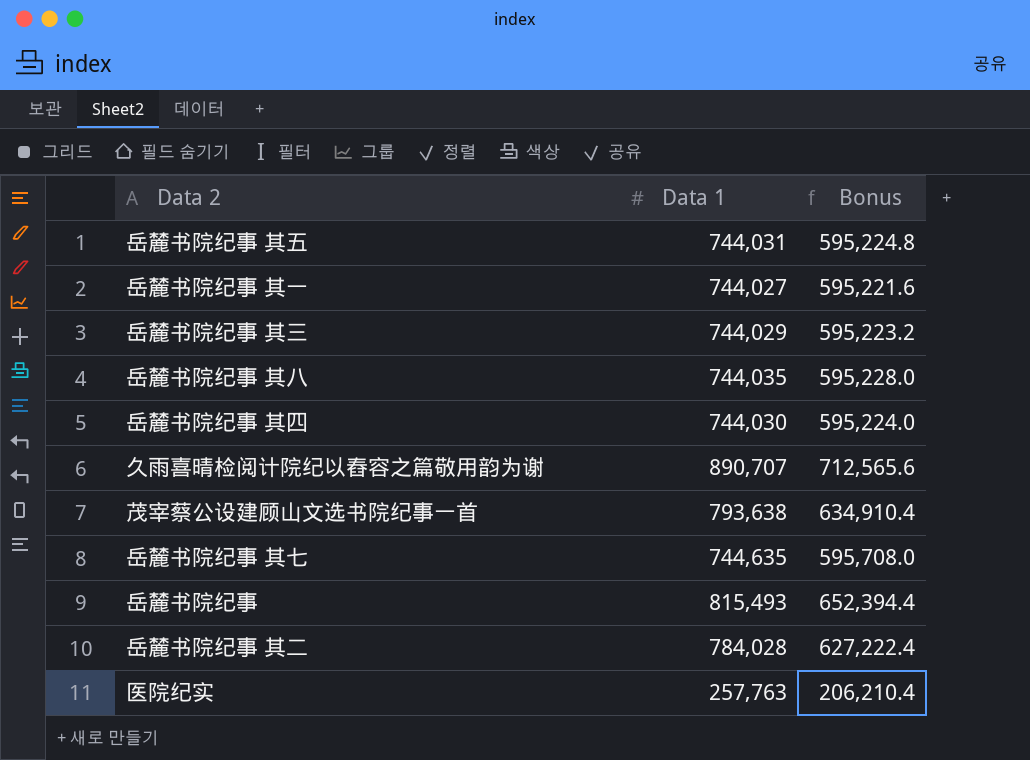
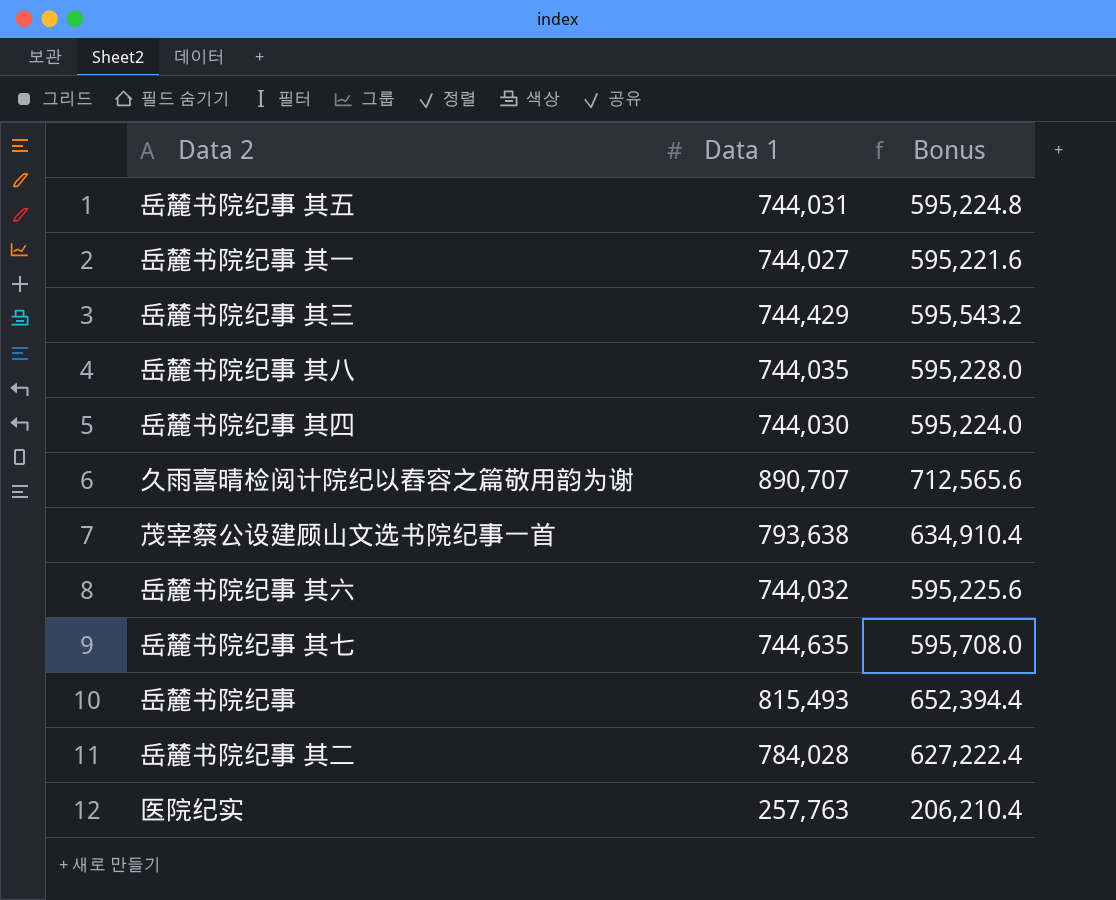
岳麓书院纪事 其三 | Data 1: 744,029 -> 744,429
岳麓书院纪事 其三 | Bonus: 595,223.2 -> 595,543.2
row 岳麓书院纪事 其六: none -> 744,032 | 595,225.6

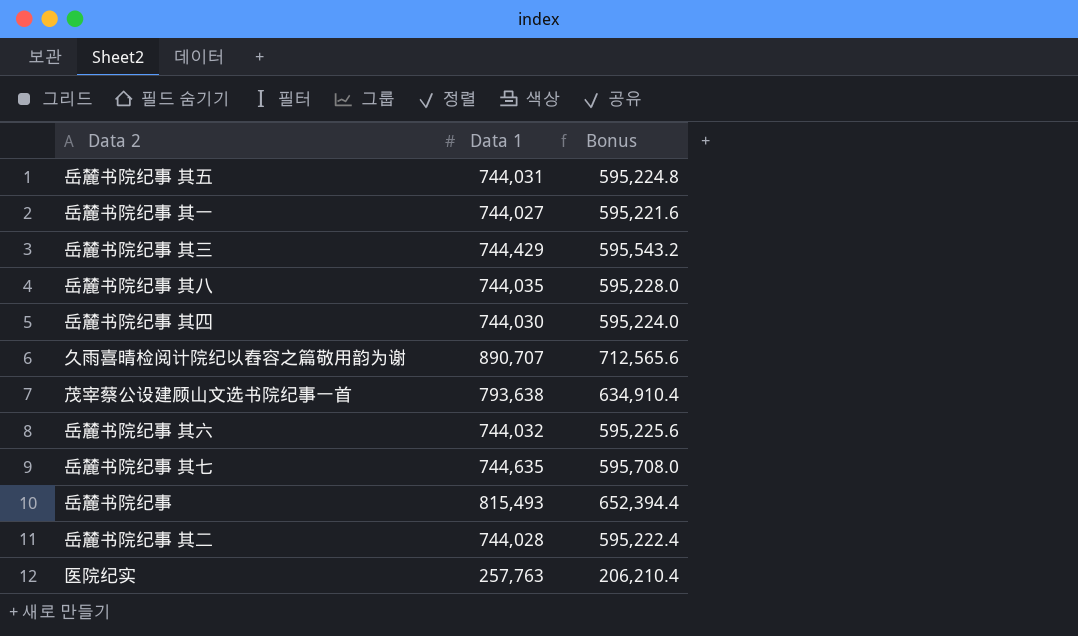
岳麓书院纪事 其二 | Data 1: 784,028 -> 744,028
岳麓书院纪事 其二 | Bonus: 627,222.4 -> 595,222.4

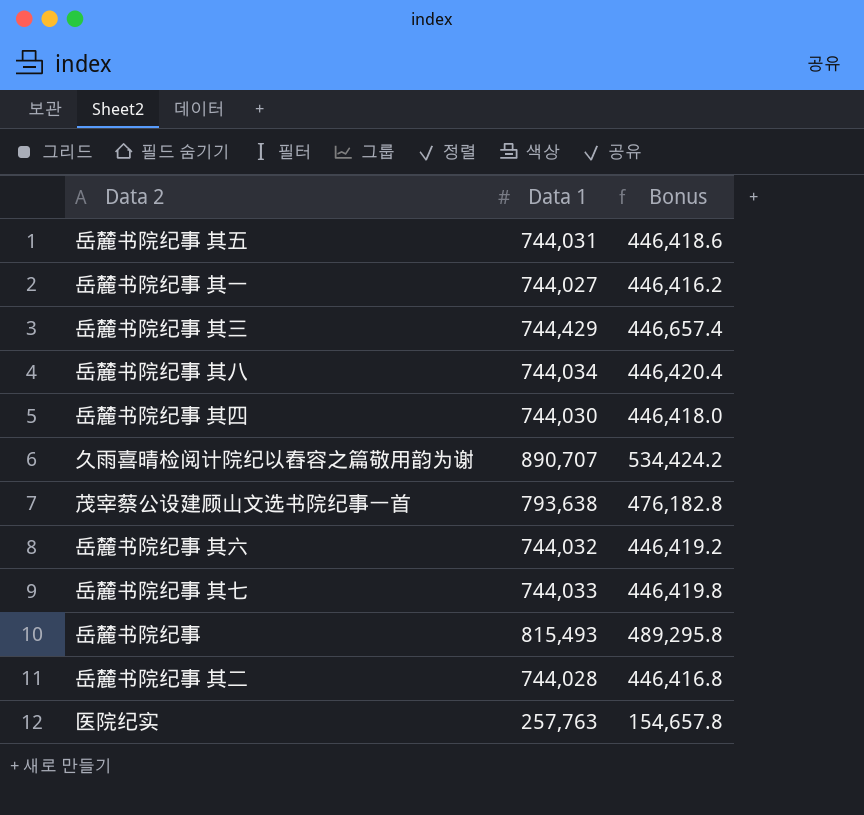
column Bonus | formula: [Data 1] * 0.8 -> [Data 1] * 0.6
岳麓书院纪事 其八 | Data 1: 744,035 -> 744,034
岳麓书院纪事 其七 | Data 1: 744,635 -> 744,033

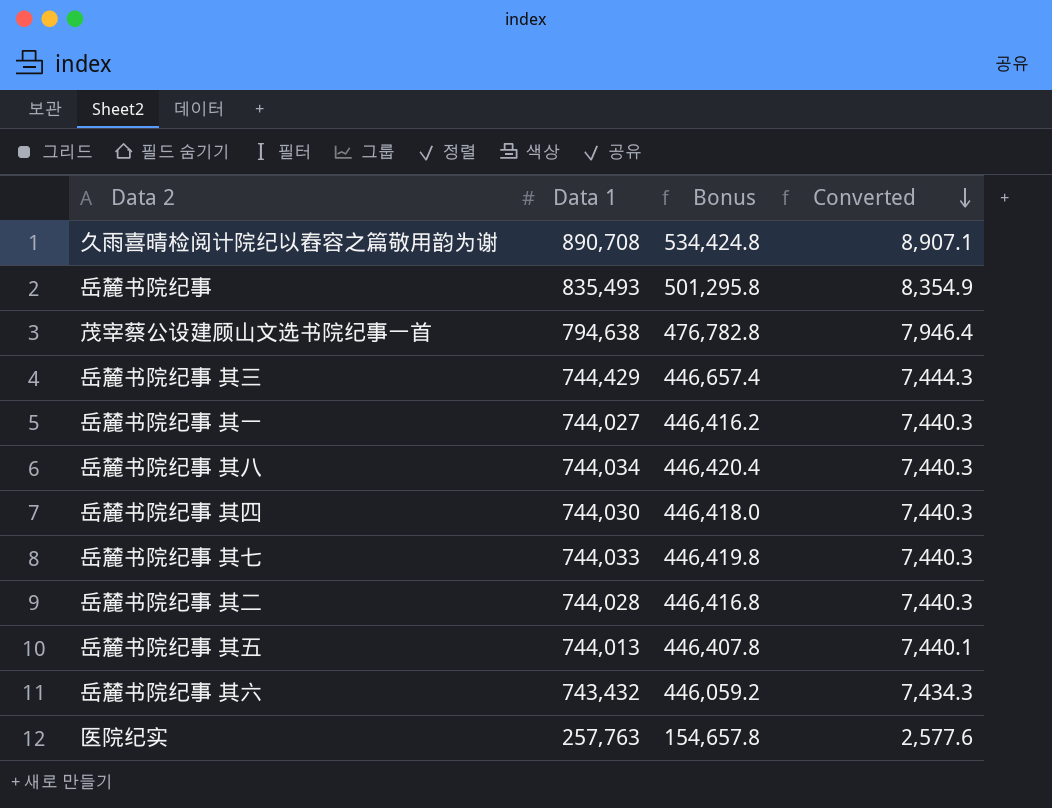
row order: none -> Converted descending
column Converted | formula: none -> [Data 1] * 0.01
久雨喜晴检阅计院纪以舂容之篇敬用韵为谢 | Data 1: 890,707 -> 890,708
久雨喜晴检阅计院纪以舂容之篇敬用韵为谢 | Bonus: 534,424.2 -> 534,424.8
岳麓书院纪事 | Data 1: 815,493 -> 835,493
岳麓书院纪事 | Bonus: 489,295.8 -> 501,295.8
茂宰蔡公设建顾山文选书院纪事一首 | Data 1: 793,638 -> 794,638
茂宰蔡公设建顾山文选书院纪事一首 | Bonus: 476,182.8 -> 476,782.8
岳麓书院纪事 其五 | Data 1: 744,031 -> 744,013
岳麓书院纪事 其五 | Bonus: 446,418.6 -> 446,407.8
岳麓书院纪事 其六 | Data 1: 744,032 -> 743,432
岳麓书院纪事 其六 | Bonus: 446,419.2 -> 446,059.2

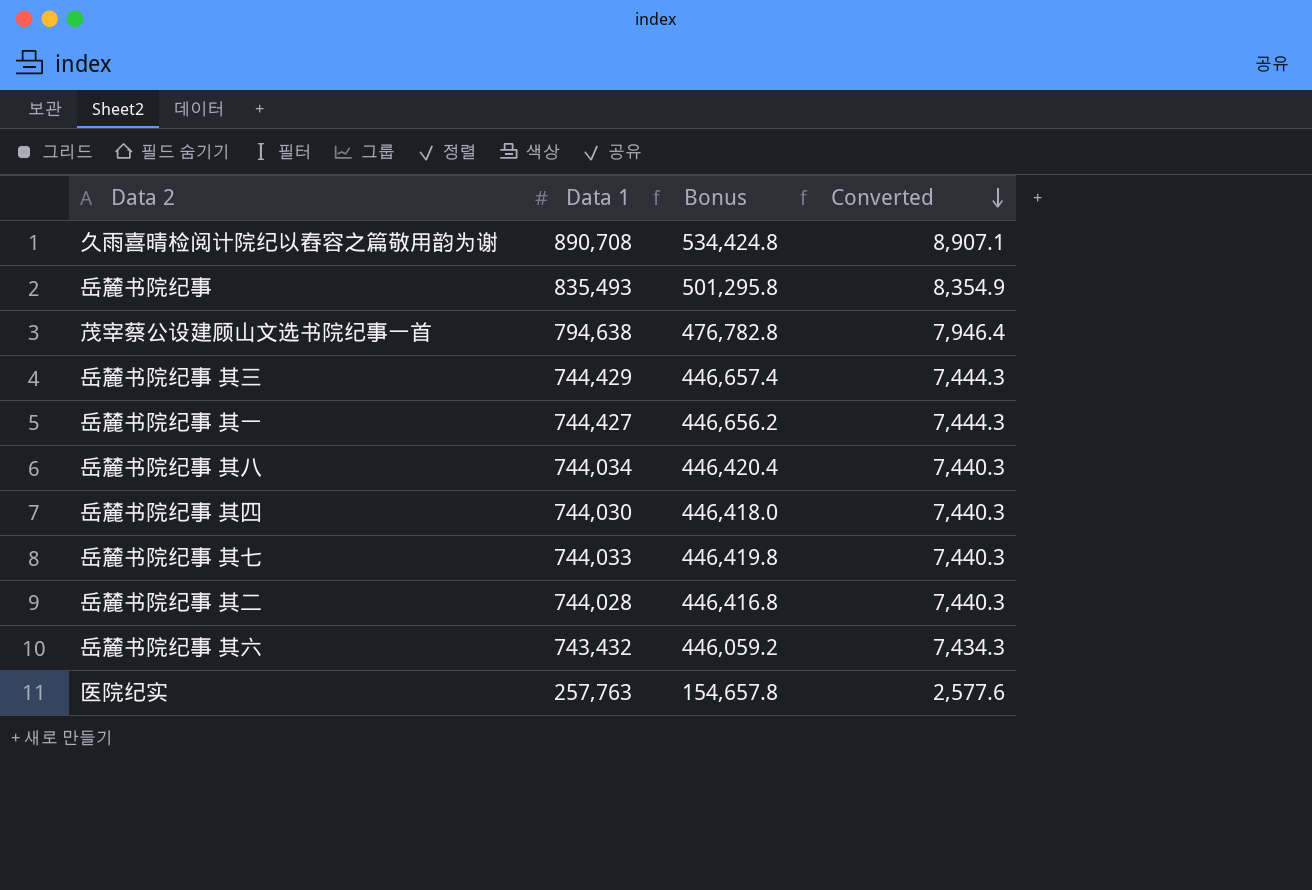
row 岳麓书院纪事 其五: 744,013 | 446,407.8 | 7,440.1 -> none
岳麓书院纪事 其一 | Data 1: 744,027 -> 744,427
岳麓书院纪事 其一 | Bonus: 446,416.2 -> 446,656.2
岳麓书院纪事 其一 | Converted: 7,440.3 -> 7,444.3

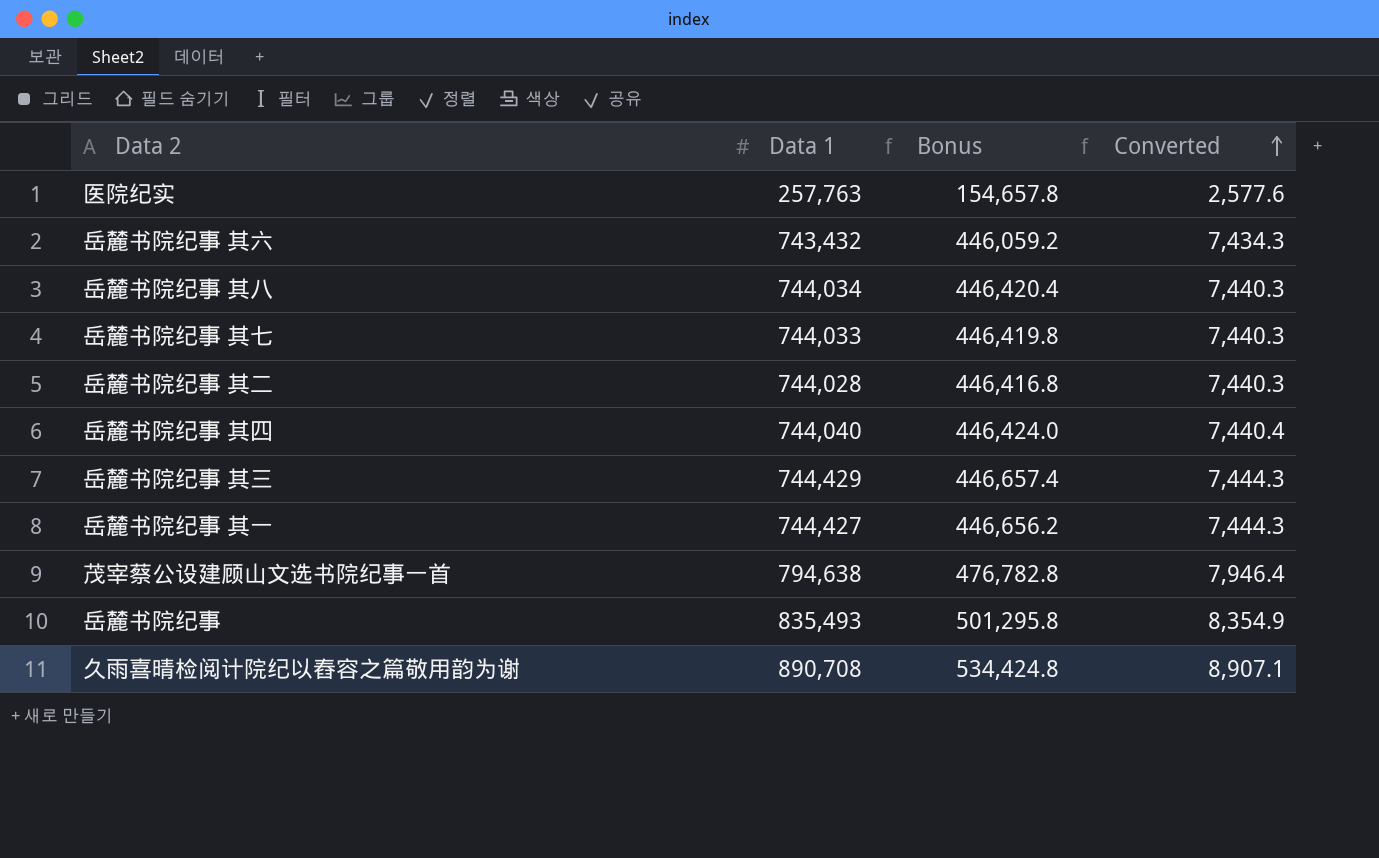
row order: Converted descending -> Converted ascending
岳麓书院纪事 其四 | Data 1: 744,030 -> 744,040
岳麓书院纪事 其四 | Bonus: 446,418.0 -> 446,424.0
岳麓书院纪事 其四 | Converted: 7,440.3 -> 7,440.4

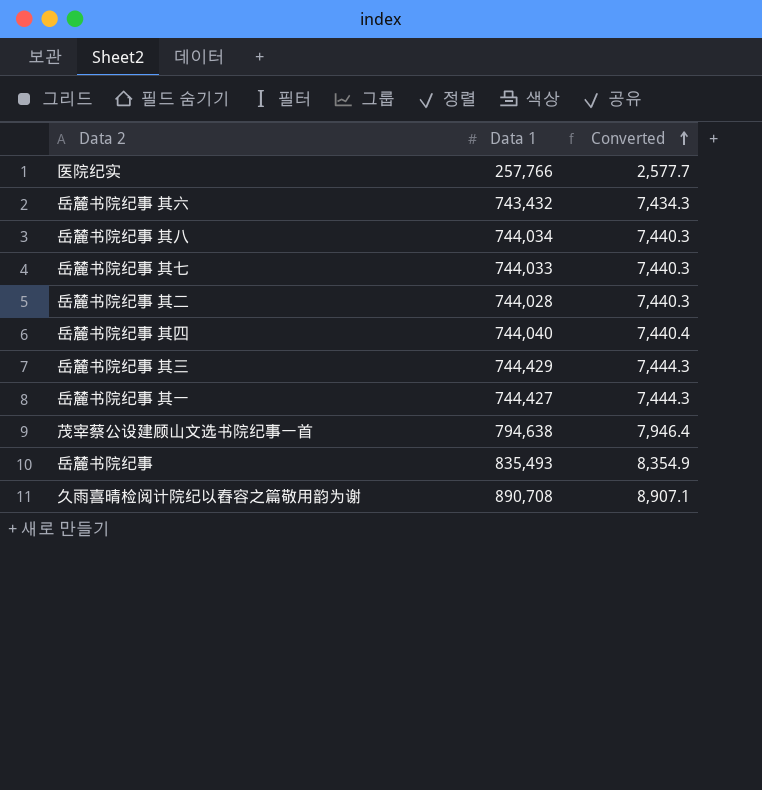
column Bonus | formula: [Data 1] * 0.6 -> none
医院纪实 | Data 1: 257,763 -> 257,766
医院纪实 | Converted: 2,577.6 -> 2,577.7

